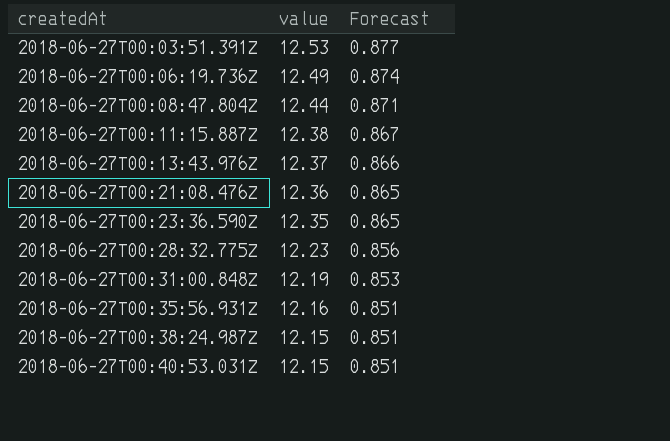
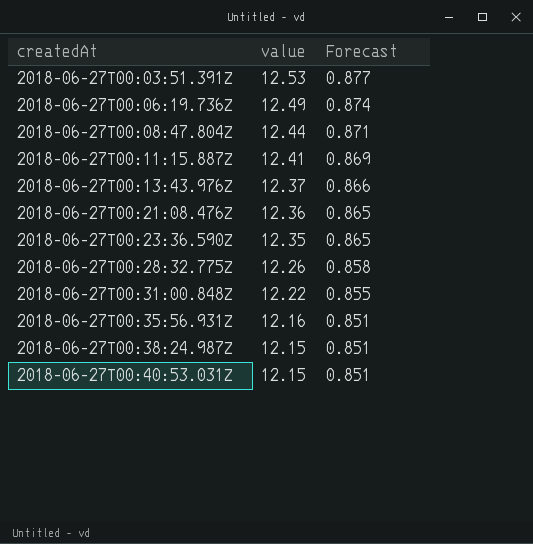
2018-06-27T00:11:15.887Z | value: 12.38 -> 12.41
2018-06-27T00:11:15.887Z | Forecast: 0.867 -> 0.869
2018-06-27T00:28:32.775Z | value: 12.23 -> 12.26
2018-06-27T00:28:32.775Z | Forecast: 0.856 -> 0.858
2018-06-27T00:31:00.848Z | value: 12.19 -> 12.22
2018-06-27T00:31:00.848Z | Forecast: 0.853 -> 0.855

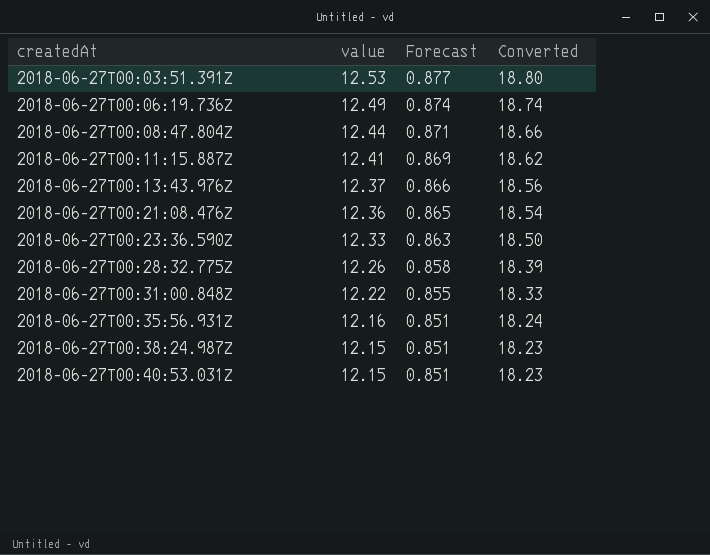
column Converted | formula: none -> [value] * 1.5
2018-06-27T00:23:36.590Z | value: 12.35 -> 12.33
2018-06-27T00:23:36.590Z | Forecast: 0.865 -> 0.863

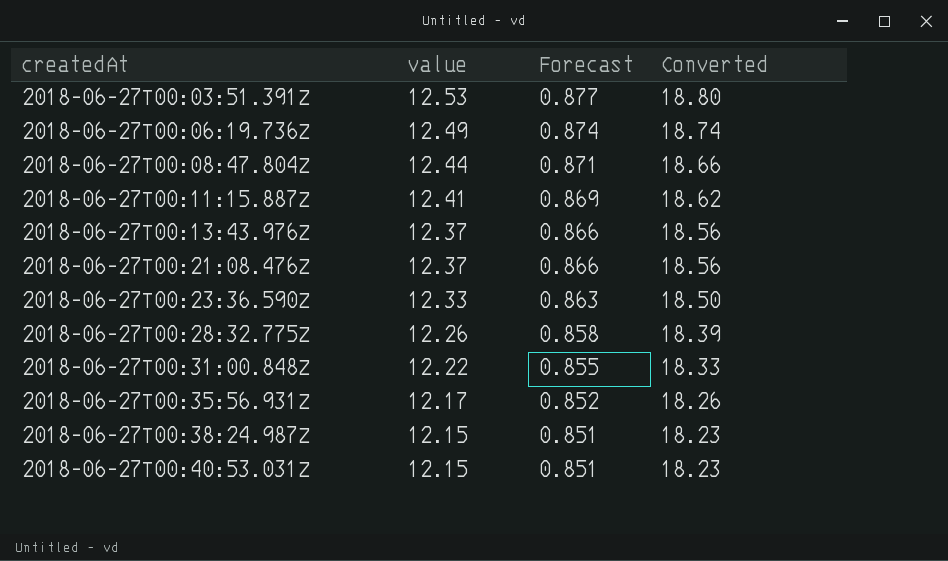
2018-06-27T00:21:08.476Z | value: 12.36 -> 12.37
2018-06-27T00:21:08.476Z | Forecast: 0.865 -> 0.866
2018-06-27T00:21:08.476Z | Converted: 18.54 -> 18.56
2018-06-27T00:35:56.931Z | value: 12.16 -> 12.17
2018-06-27T00:35:56.931Z | Forecast: 0.851 -> 0.852
2018-06-27T00:35:56.931Z | Converted: 18.24 -> 18.26

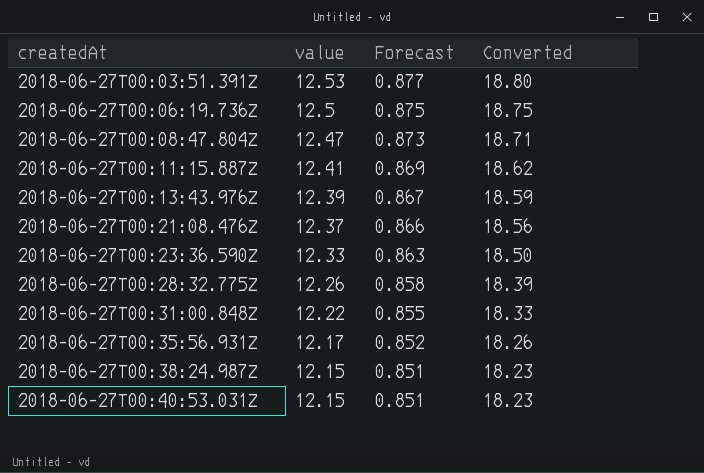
2018-06-27T00:06:19.736Z | value: 12.49 -> 12.5
2018-06-27T00:06:19.736Z | Forecast: 0.874 -> 0.875
2018-06-27T00:06:19.736Z | Converted: 18.74 -> 18.75
2018-06-27T00:08:47.804Z | value: 12.44 -> 12.47
2018-06-27T00:08:47.804Z | Forecast: 0.871 -> 0.873
2018-06-27T00:08:47.804Z | Converted: 18.66 -> 18.71
2018-06-27T00:13:43.976Z | value: 12.37 -> 12.39
2018-06-27T00:13:43.976Z | Forecast: 0.866 -> 0.867
2018-06-27T00:13:43.976Z | Converted: 18.56 -> 18.59

